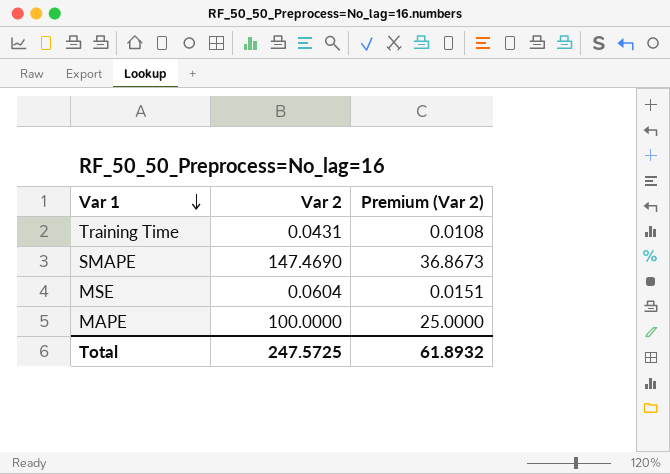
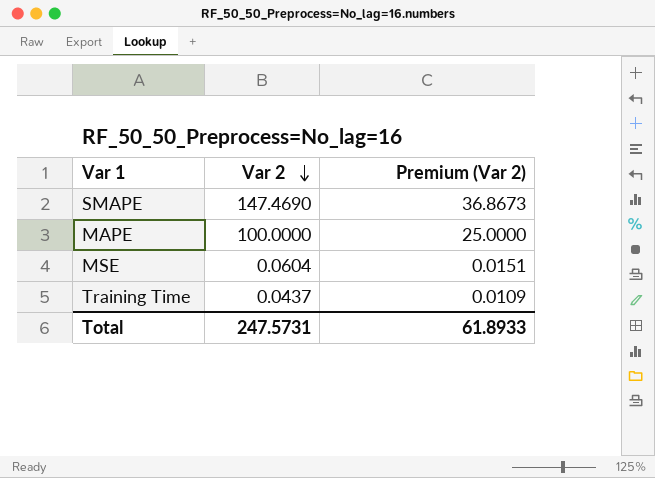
row order: Var 1 descending -> Var 2 descending
Training Time | Var 2: 0.0431 -> 0.0437
Training Time | Premium (Var 2): 0.0108 -> 0.0109
Total | Var 2: 247.5725 -> 247.5731
Total | Premium (Var 2): 61.8932 -> 61.8933

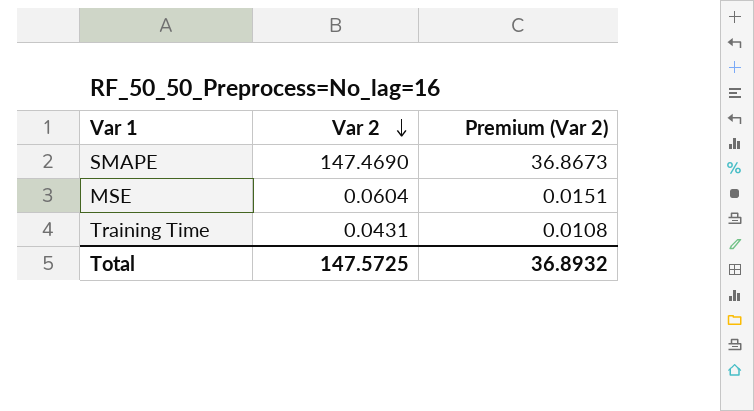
row MAPE: 100.0000 | 25.0000 -> none
Training Time | Var 2: 0.0437 -> 0.0431
Training Time | Premium (Var 2): 0.0109 -> 0.0108
Total | Var 2: 247.5731 -> 147.5725
Total | Premium (Var 2): 61.8933 -> 36.8932

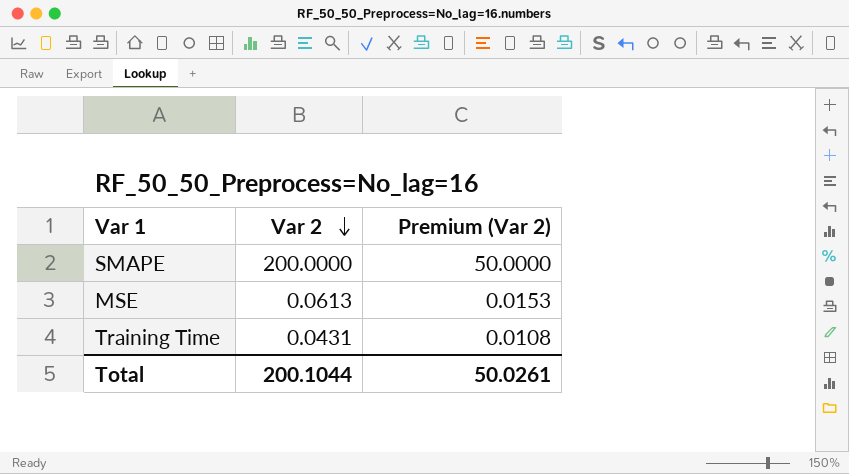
SMAPE | Var 2: 147.4690 -> 200.0000
SMAPE | Premium (Var 2): 36.8673 -> 50.0000
MSE | Var 2: 0.0604 -> 0.0613
MSE | Premium (Var 2): 0.0151 -> 0.0153
Total | Var 2: 147.5725 -> 200.1044
Total | Premium (Var 2): 36.8932 -> 50.0261

